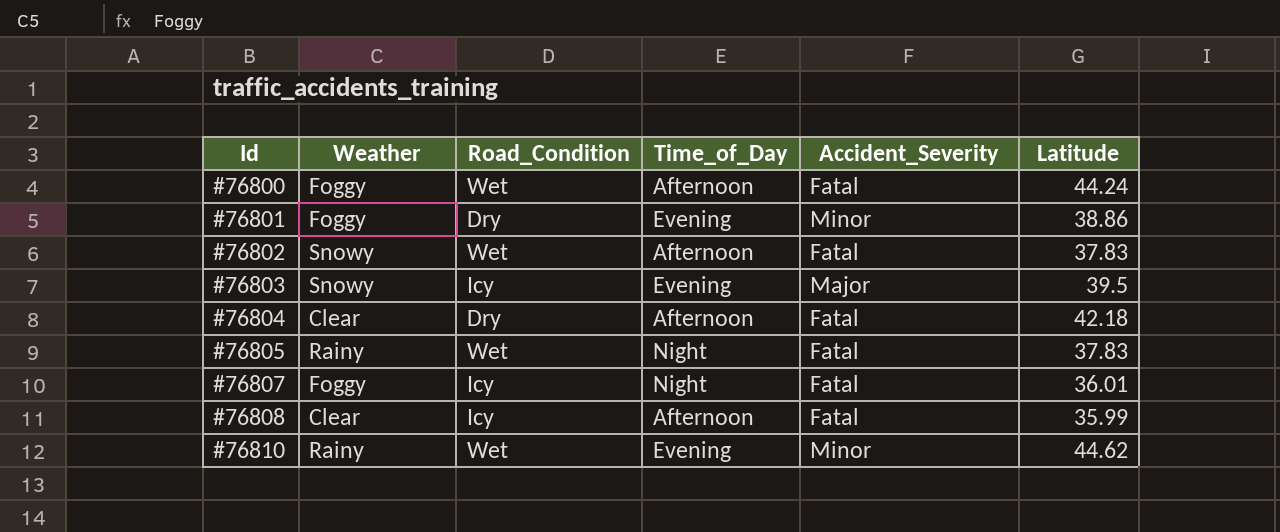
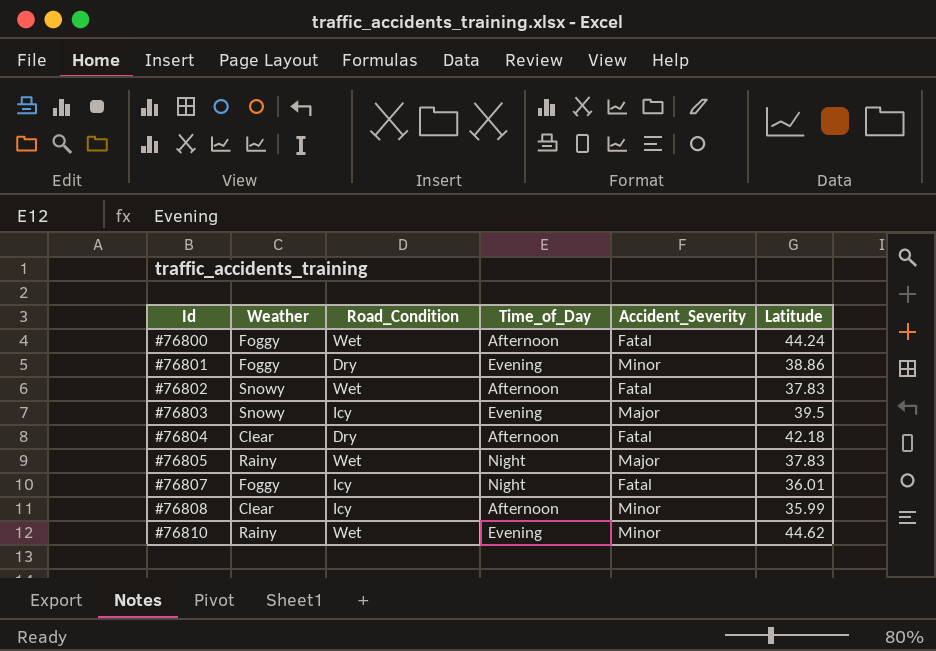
#76805 | Accident_Severity: Fatal -> Major
#76808 | Accident_Severity: Fatal -> Minor

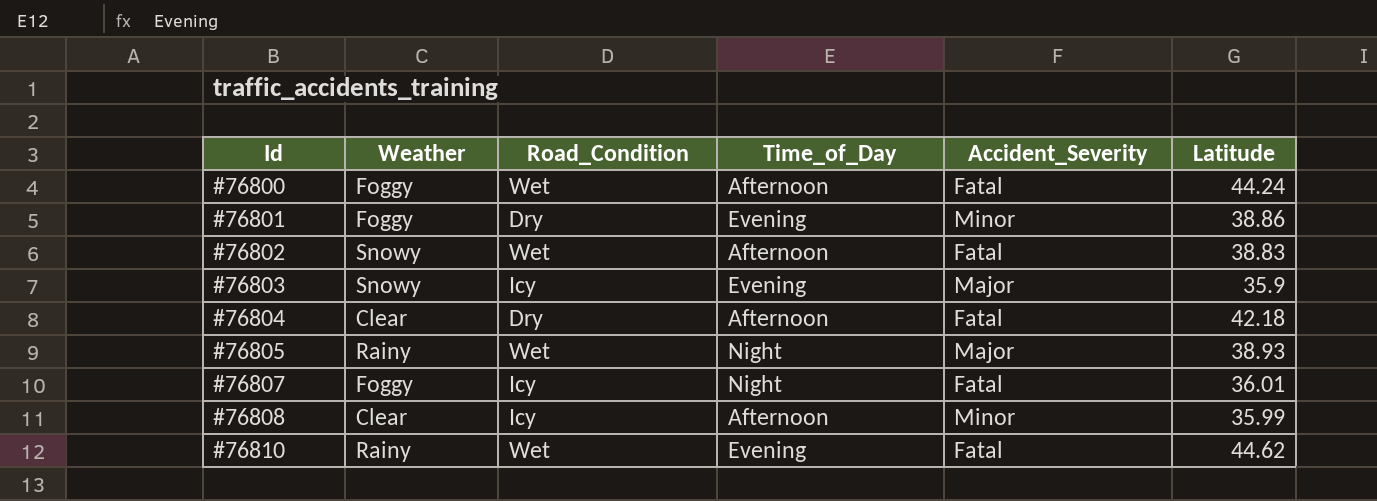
#76802 | Latitude: 37.83 -> 38.83
#76803 | Latitude: 39.5 -> 35.9
#76805 | Latitude: 37.83 -> 38.93
#76810 | Accident_Severity: Minor -> Fatal

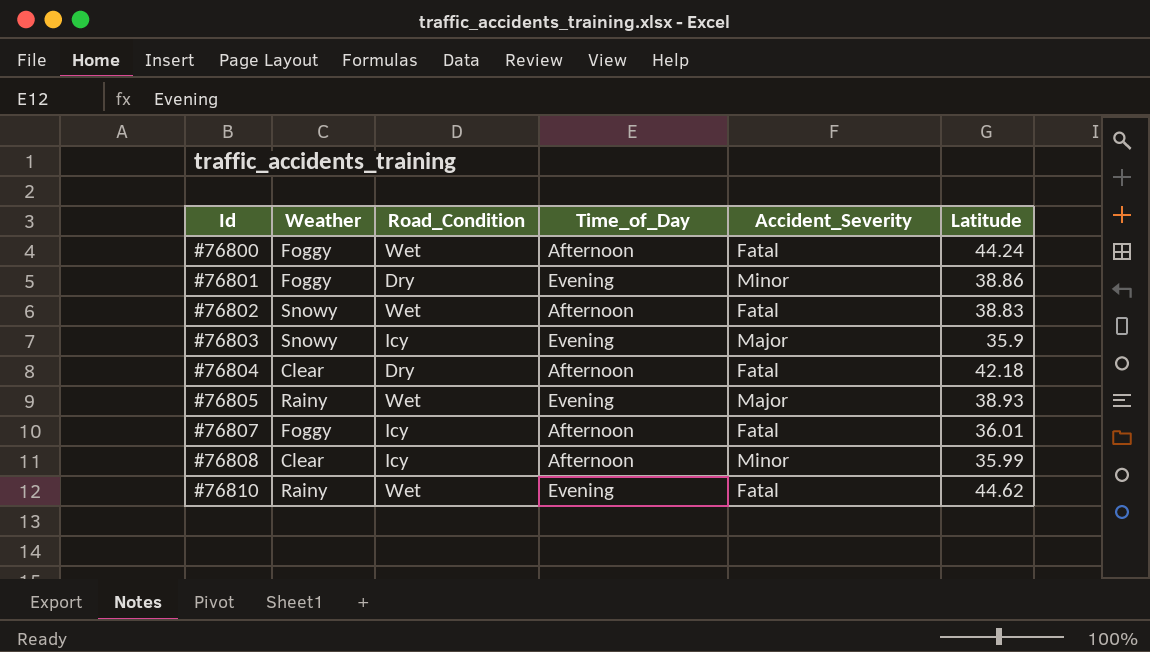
#76805 | Time_of_Day: Night -> Evening
#76807 | Time_of_Day: Night -> Afternoon

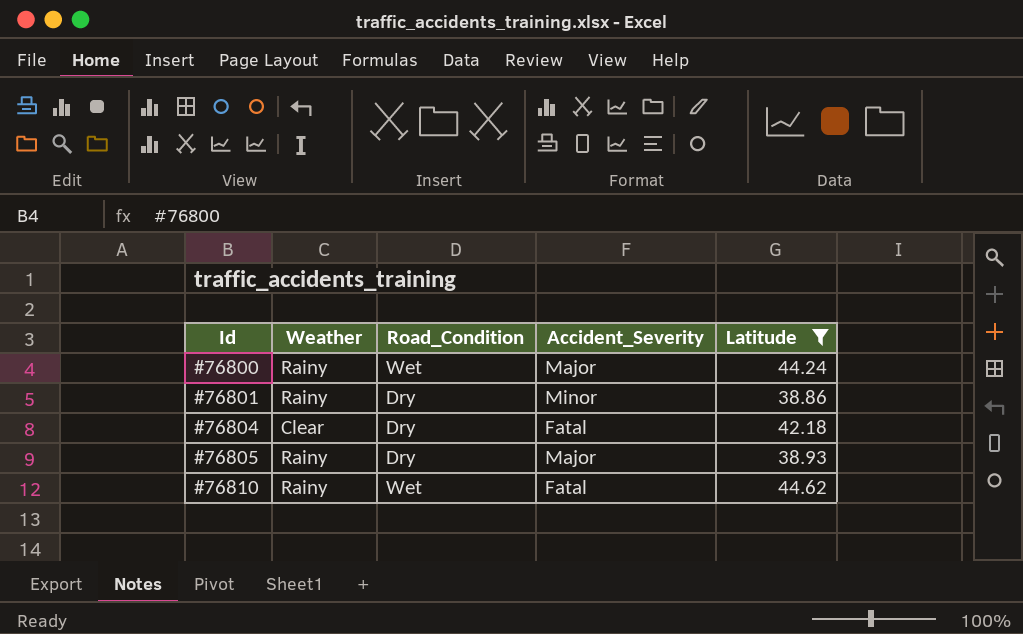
filter: none -> Latitude >= 38.86
column Time_of_Day | position: 4 -> none
#76800 | Weather: Foggy -> Rainy
#76800 | Accident_Severity: Fatal -> Major
#76801 | Weather: Foggy -> Rainy
#76805 | Road_Condition: Wet -> Dry

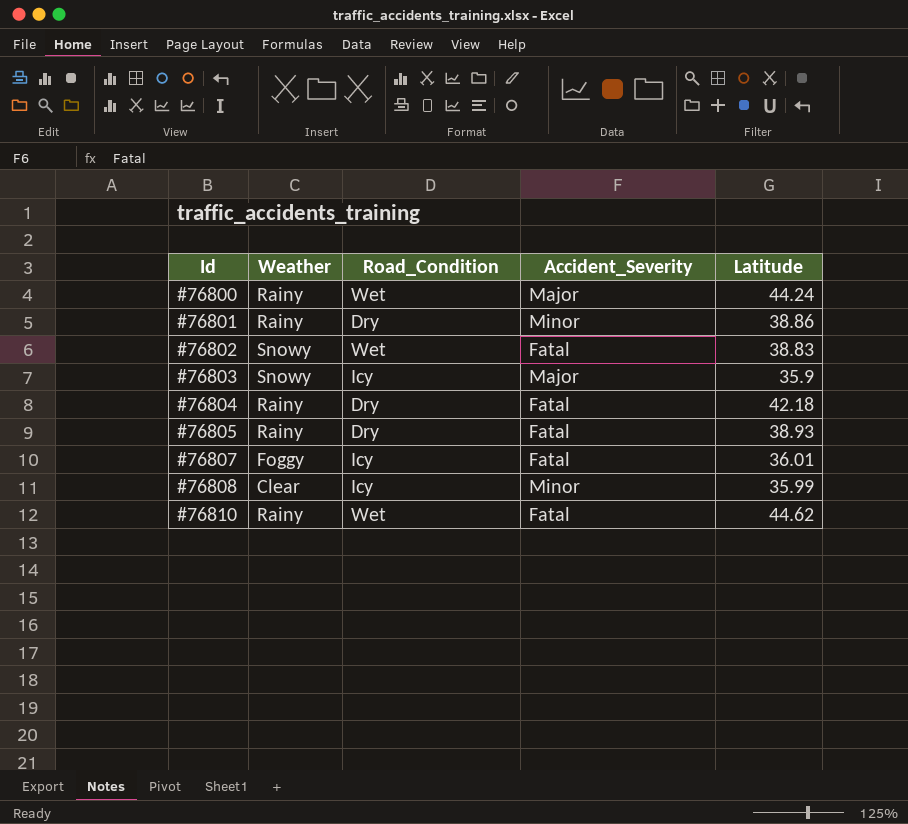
filter: Latitude >= 38.86 -> none
#76804 | Weather: Clear -> Rainy
#76805 | Accident_Severity: Major -> Fatal

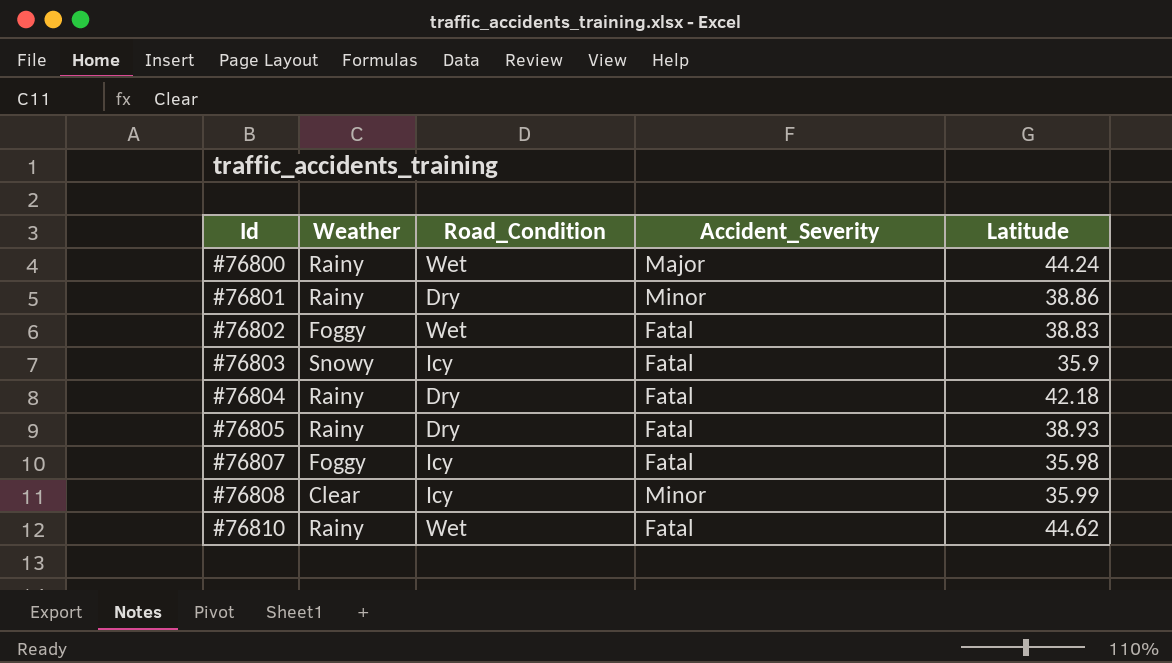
#76802 | Weather: Snowy -> Foggy
#76803 | Accident_Severity: Major -> Fatal
#76807 | Latitude: 36.01 -> 35.98

